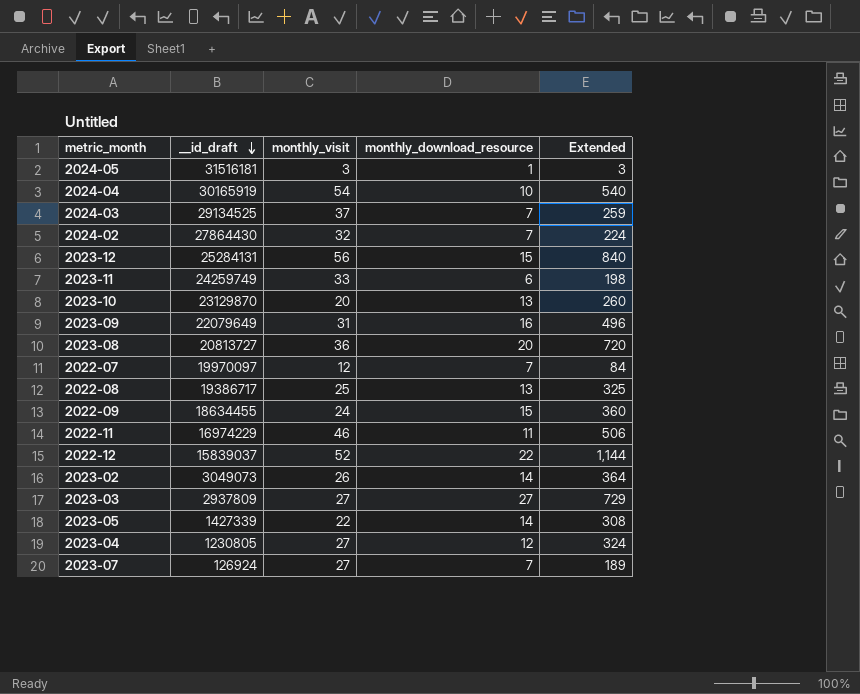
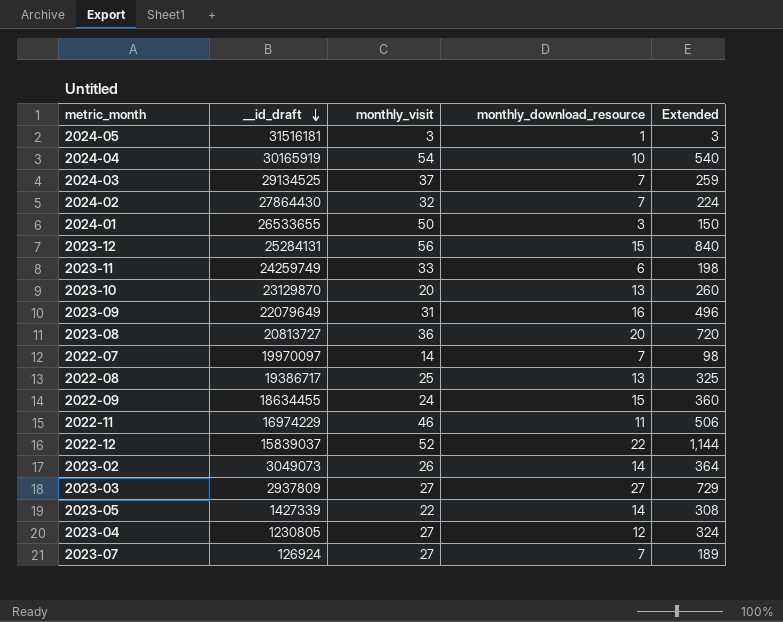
row 2024-01: none -> 26533655 | 50 | 3 | 150
2022-07 | monthly_visit: 12 -> 14
2022-07 | Extended: 84 -> 98

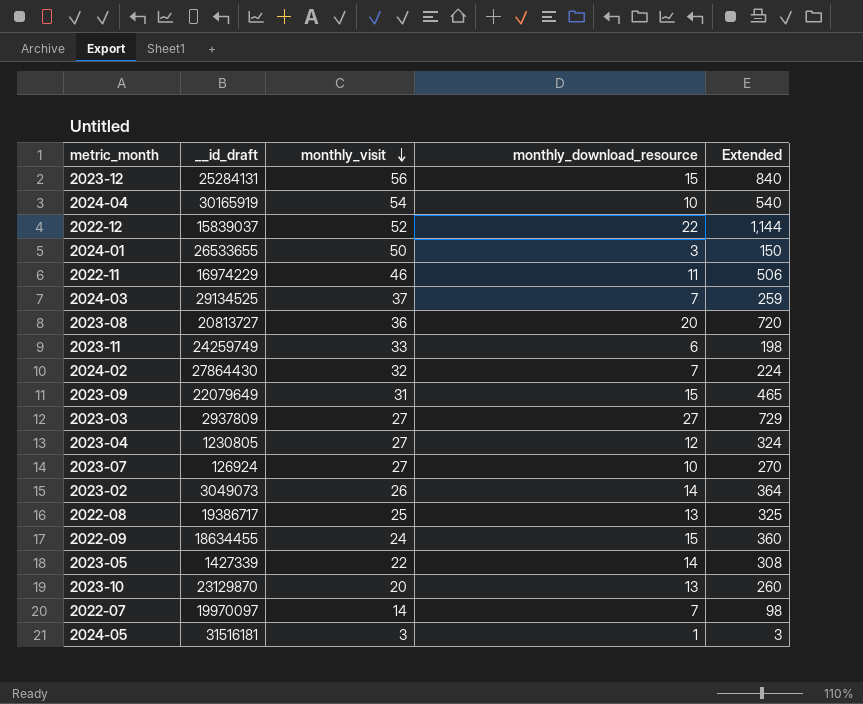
row order: __id_draft descending -> monthly_visit descending
2023-09 | monthly_download_resource: 16 -> 15
2023-09 | Extended: 496 -> 465
2023-07 | monthly_download_resource: 7 -> 10
2023-07 | Extended: 189 -> 270

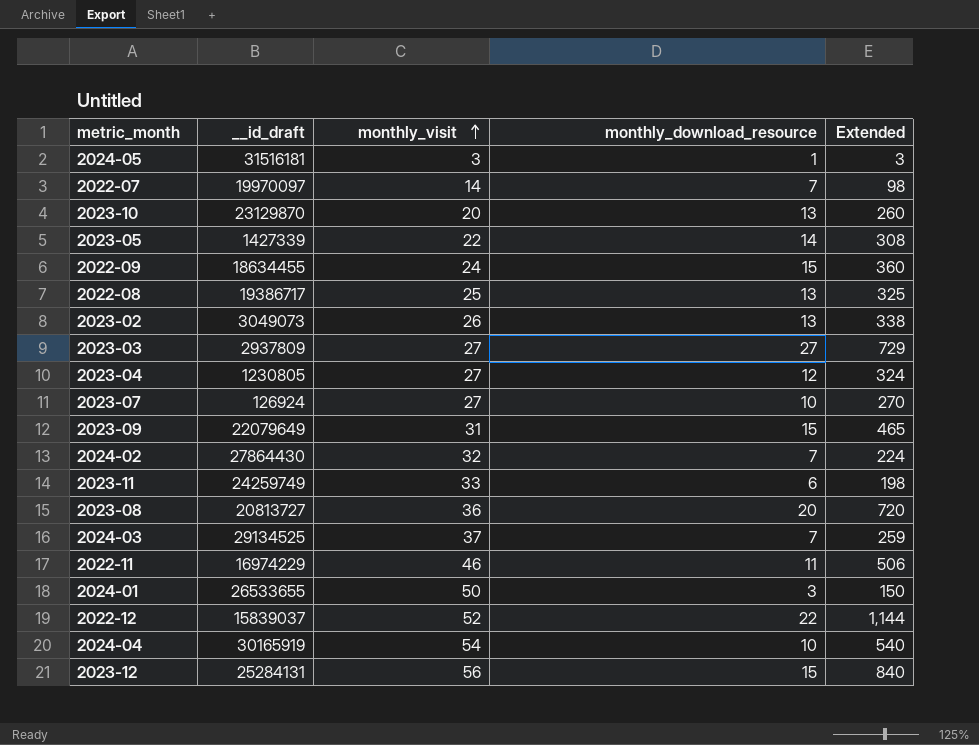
row order: monthly_visit descending -> monthly_visit ascending
2023-02 | monthly_download_resource: 14 -> 13
2023-02 | Extended: 364 -> 338

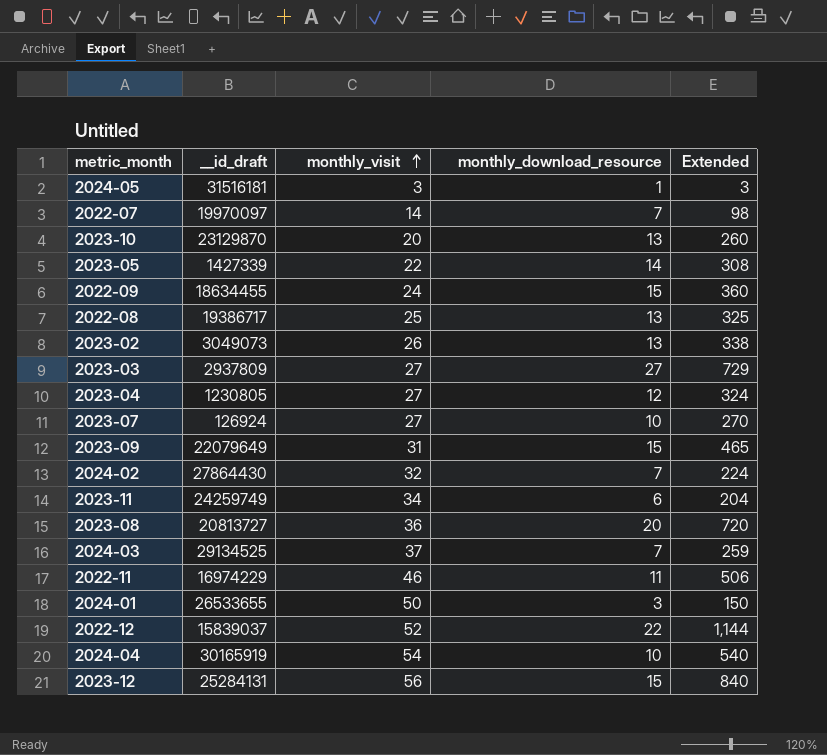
2023-11 | monthly_visit: 33 -> 34
2023-11 | Extended: 198 -> 204

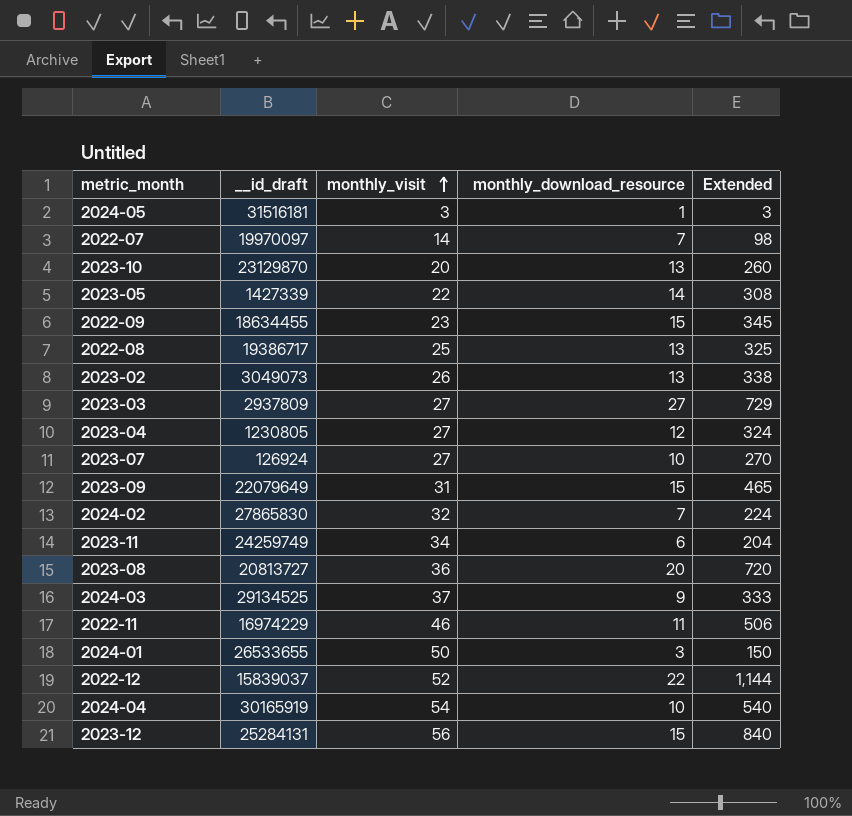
2022-09 | monthly_visit: 24 -> 23
2022-09 | Extended: 360 -> 345
2024-02 | __id_draft: 27864430 -> 27865830
2024-03 | monthly_download_resource: 7 -> 9
2024-03 | Extended: 259 -> 333

